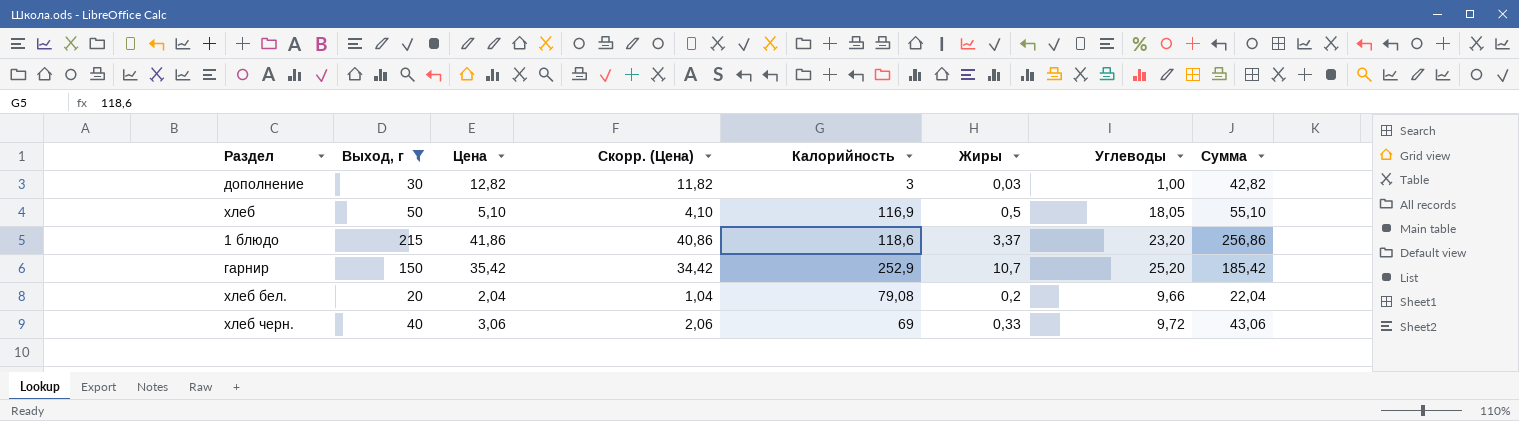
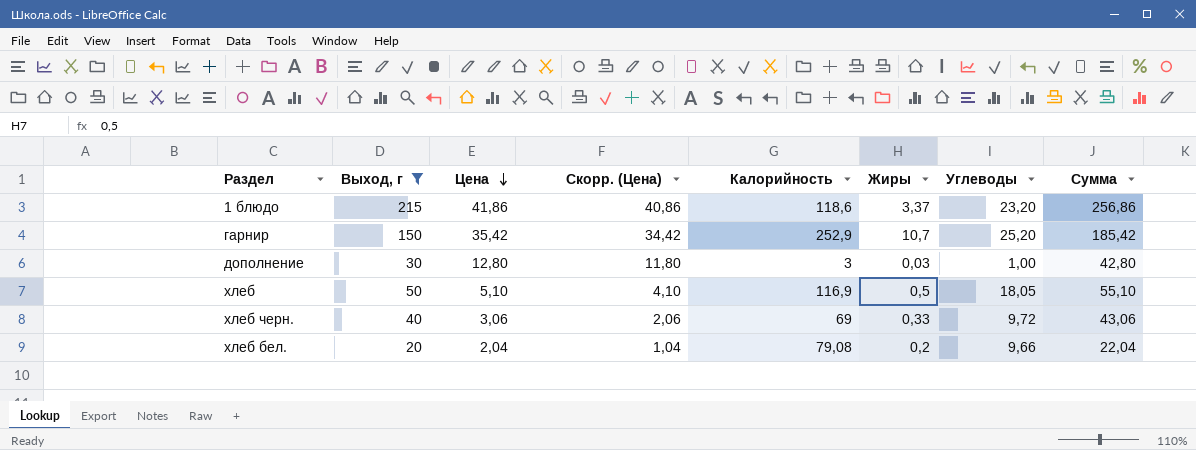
row order: none -> Цена descending
дополнение | Цена: 12,82 -> 12,80
дополнение | Скорр. (Цена): 11,82 -> 11,80
дополнение | Сумма: 42,82 -> 42,80

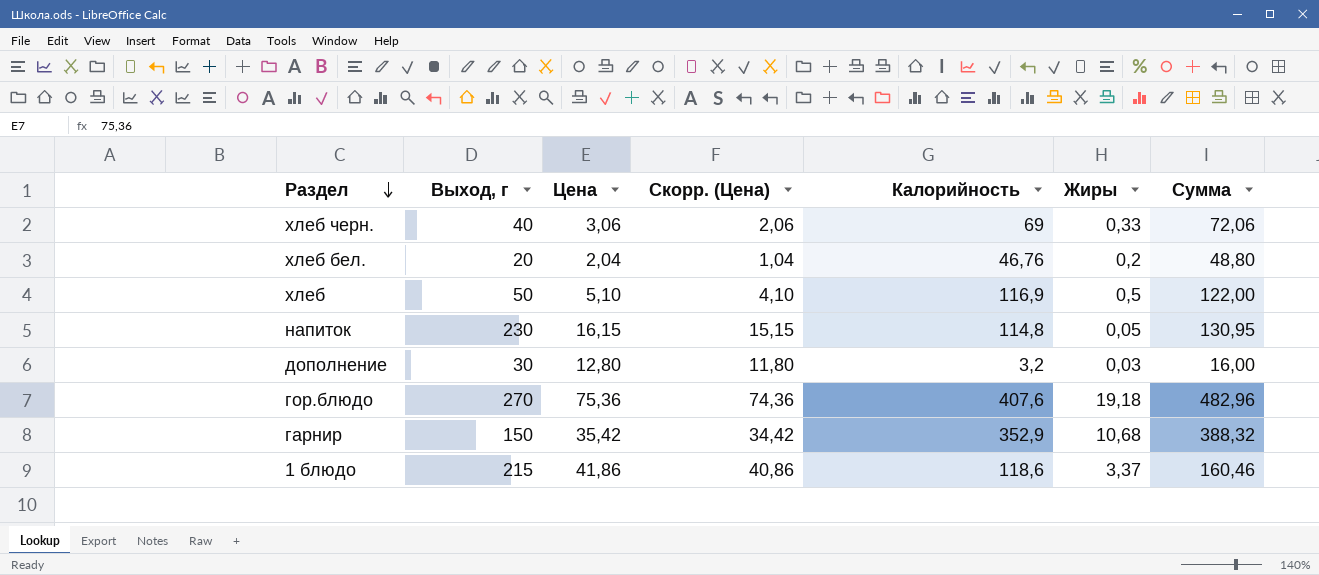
filter: Выход, г <= 215 -> none
row order: Цена descending -> Раздел descending
column Углеводы | position: 7 -> none
column Сумма | formula: [Выход, г] + [Цена] -> [Цена] + [Калорийность]
хлеб бел. | Калорийность: 79,08 -> 46,76
дополнение | Калорийность: 3 -> 3,2
гарнир | Калорийность: 252,9 -> 352,9
гарнир | Жиры: 10,7 -> 10,68

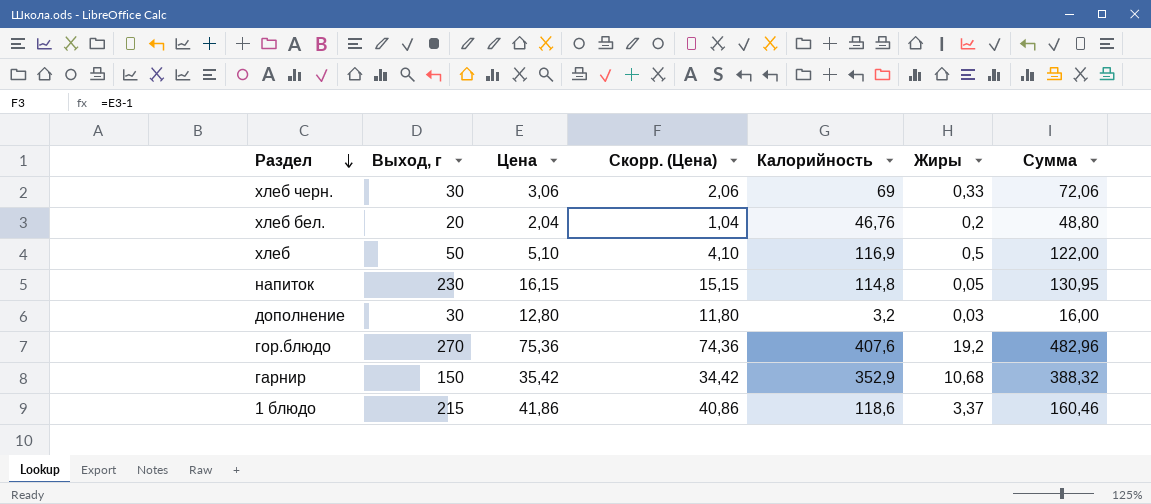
хлеб черн. | Выход, г: 40 -> 30
гор.блюдо | Жиры: 19,18 -> 19,2

